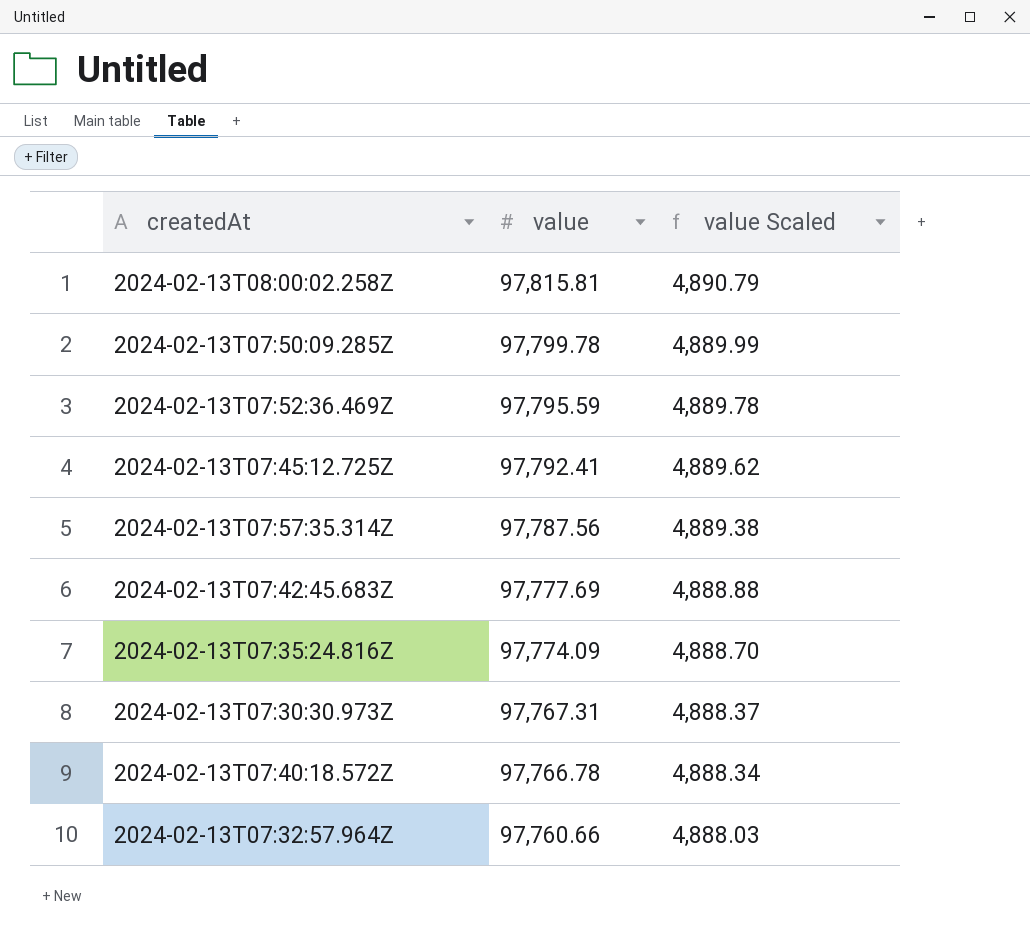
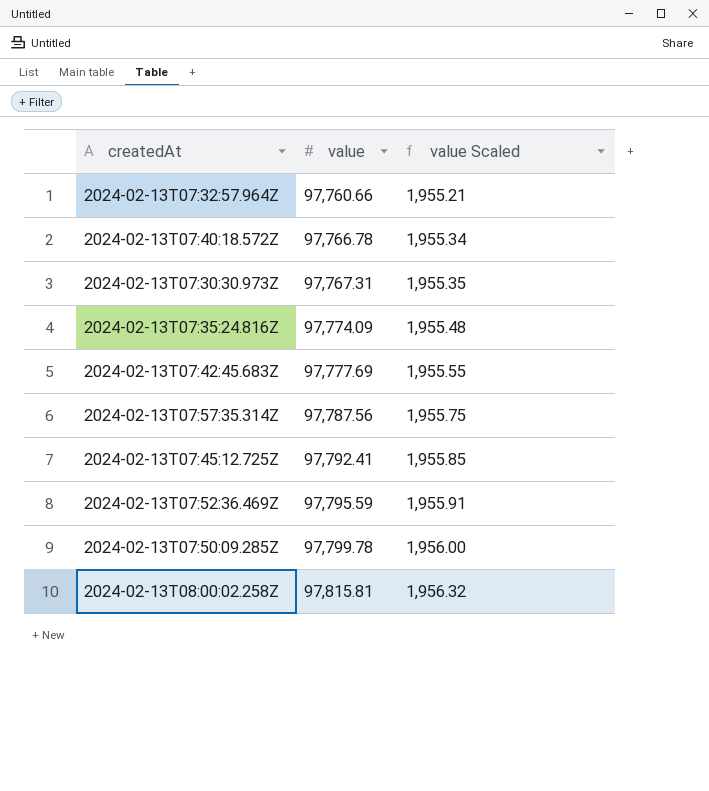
row order: value descending -> value ascending
column value Scaled | formula: [value] * 0.05 -> [value] * 0.02

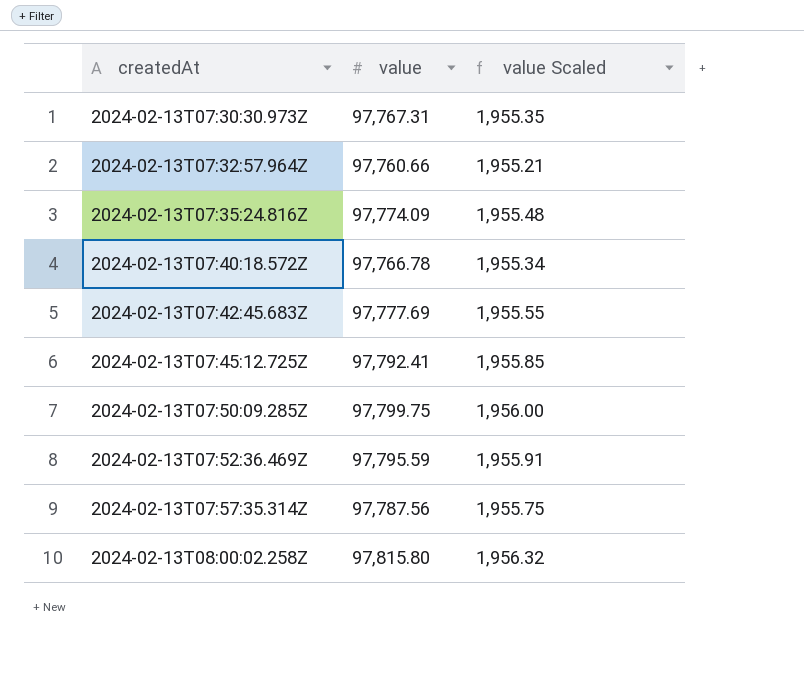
row order: value ascending -> createdAt ascending
2024-02-13T07:50:09.285Z | value: 97,799.78 -> 97,799.75
2024-02-13T08:00:02.258Z | value: 97,815.81 -> 97,815.80

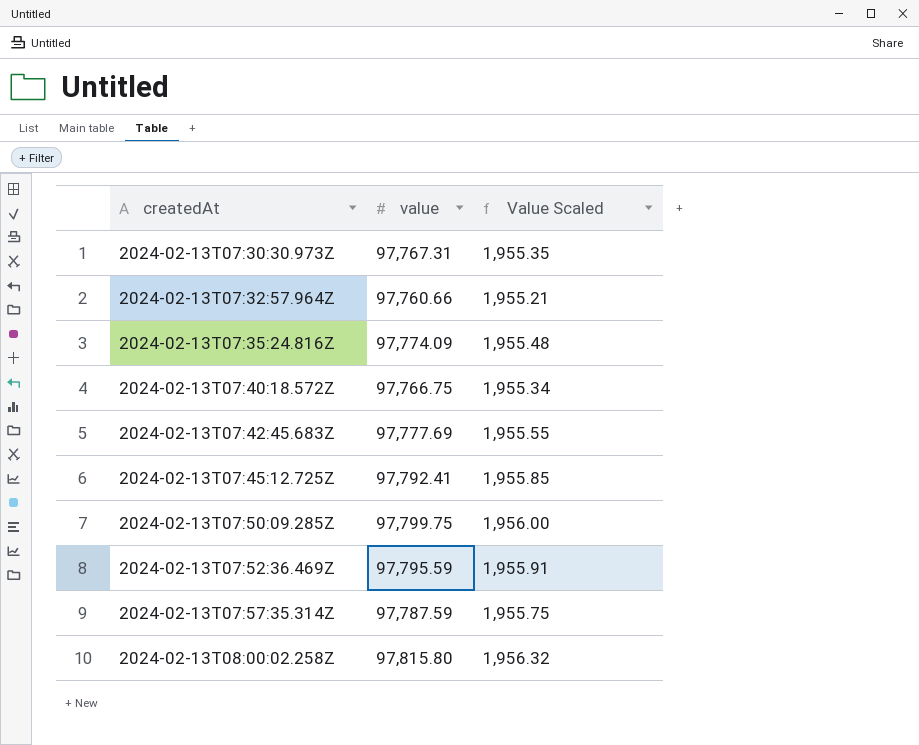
column name: value Scaled -> Value Scaled
2024-02-13T07:40:18.572Z | value: 97,766.78 -> 97,766.75
2024-02-13T07:57:35.314Z | value: 97,787.56 -> 97,787.59

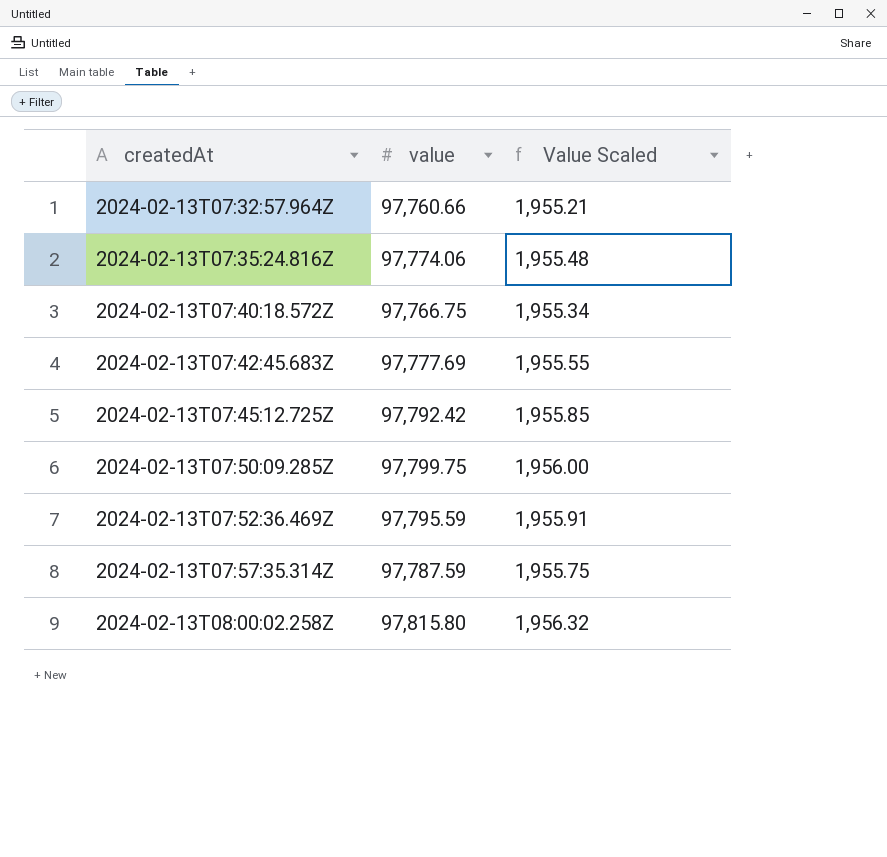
row 2024-02-13T07:30:30.973Z: 97,767.31 | 1,955.35 -> none
2024-02-13T07:35:24.816Z | value: 97,774.09 -> 97,774.06
2024-02-13T07:45:12.725Z | value: 97,792.41 -> 97,792.42

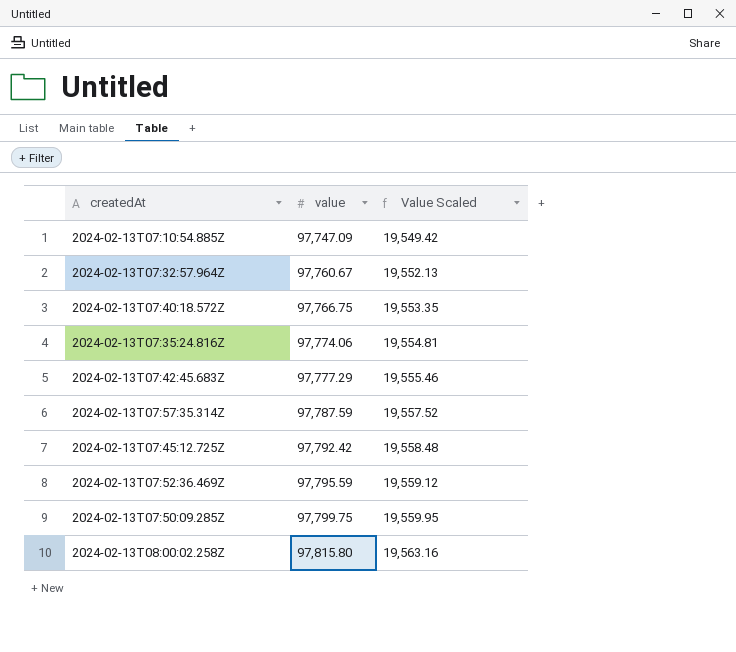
row order: createdAt ascending -> value ascending
column Value Scaled | formula: [value] * 0.02 -> [value] * 0.2
row 2024-02-13T07:10:54.885Z: none -> 97,747.09 | 19,549.42
2024-02-13T07:32:57.964Z | value: 97,760.66 -> 97,760.67
2024-02-13T07:42:45.683Z | value: 97,777.69 -> 97,777.29

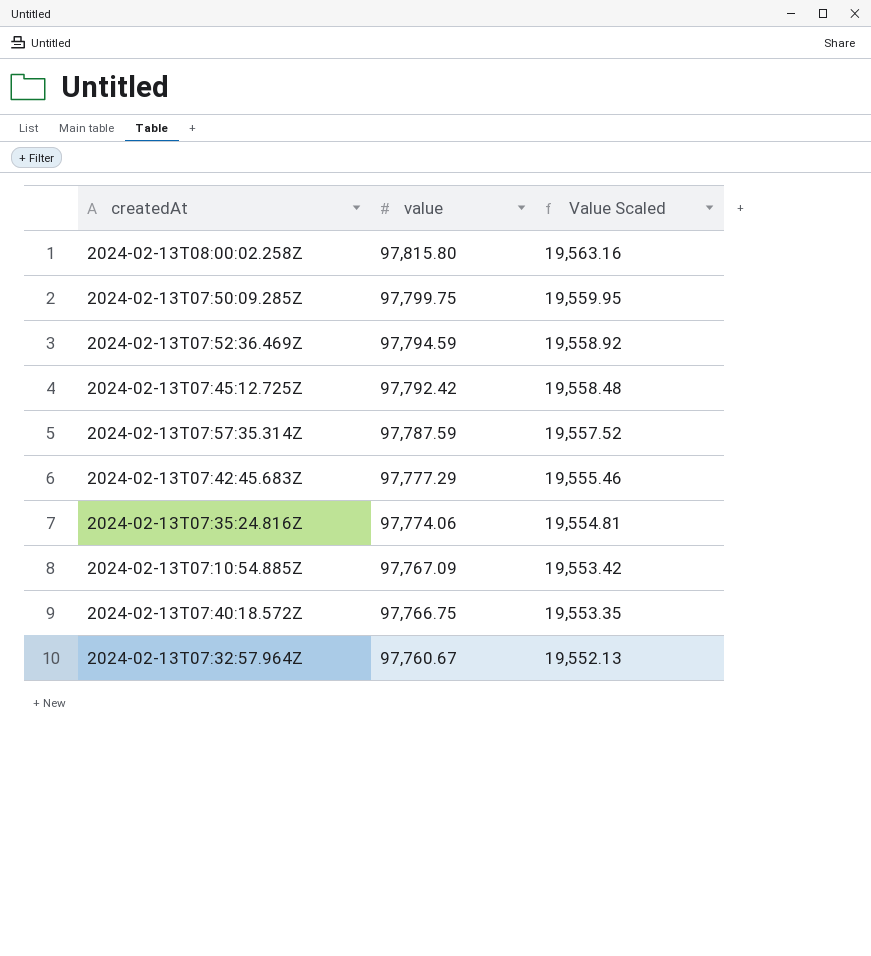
row order: value ascending -> value descending
2024-02-13T07:52:36.469Z | value: 97,795.59 -> 97,794.59
2024-02-13T07:52:36.469Z | Value Scaled: 19,559.12 -> 19,558.92
2024-02-13T07:10:54.885Z | value: 97,747.09 -> 97,767.09
2024-02-13T07:10:54.885Z | Value Scaled: 19,549.42 -> 19,553.42

